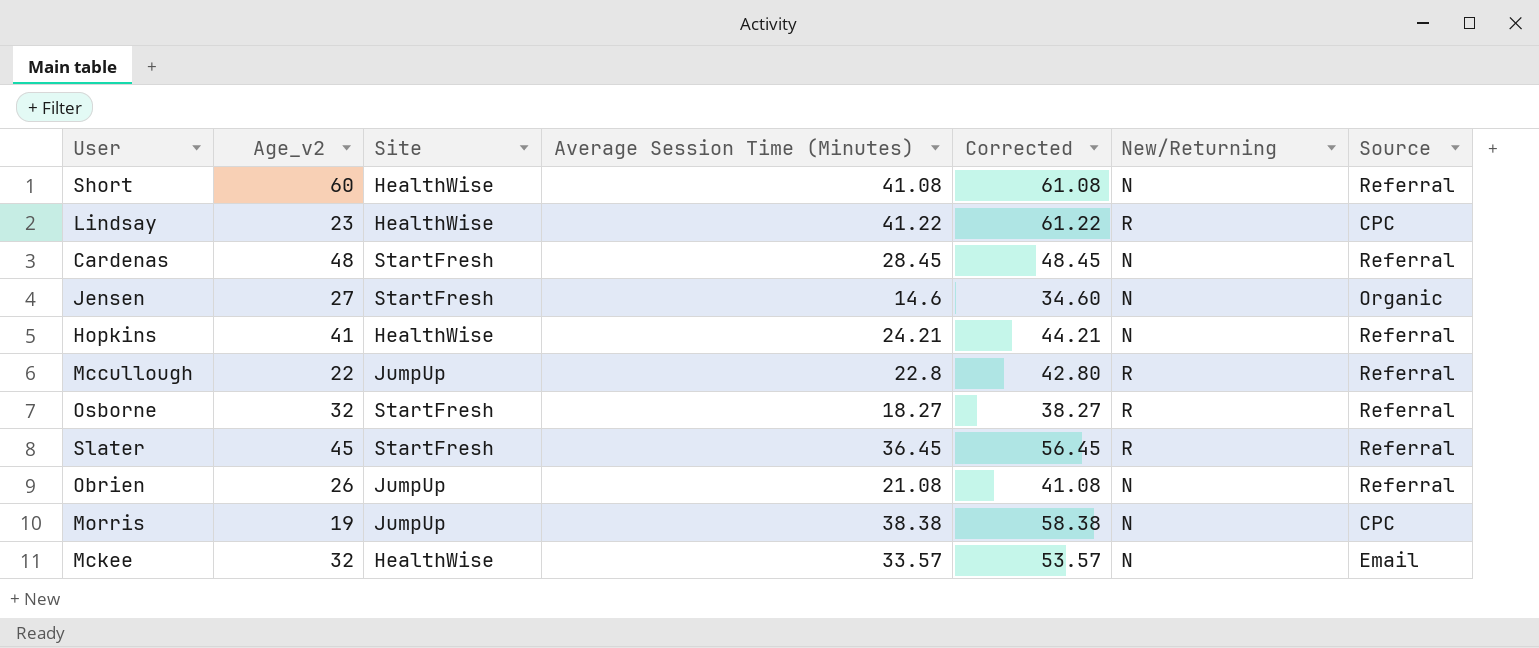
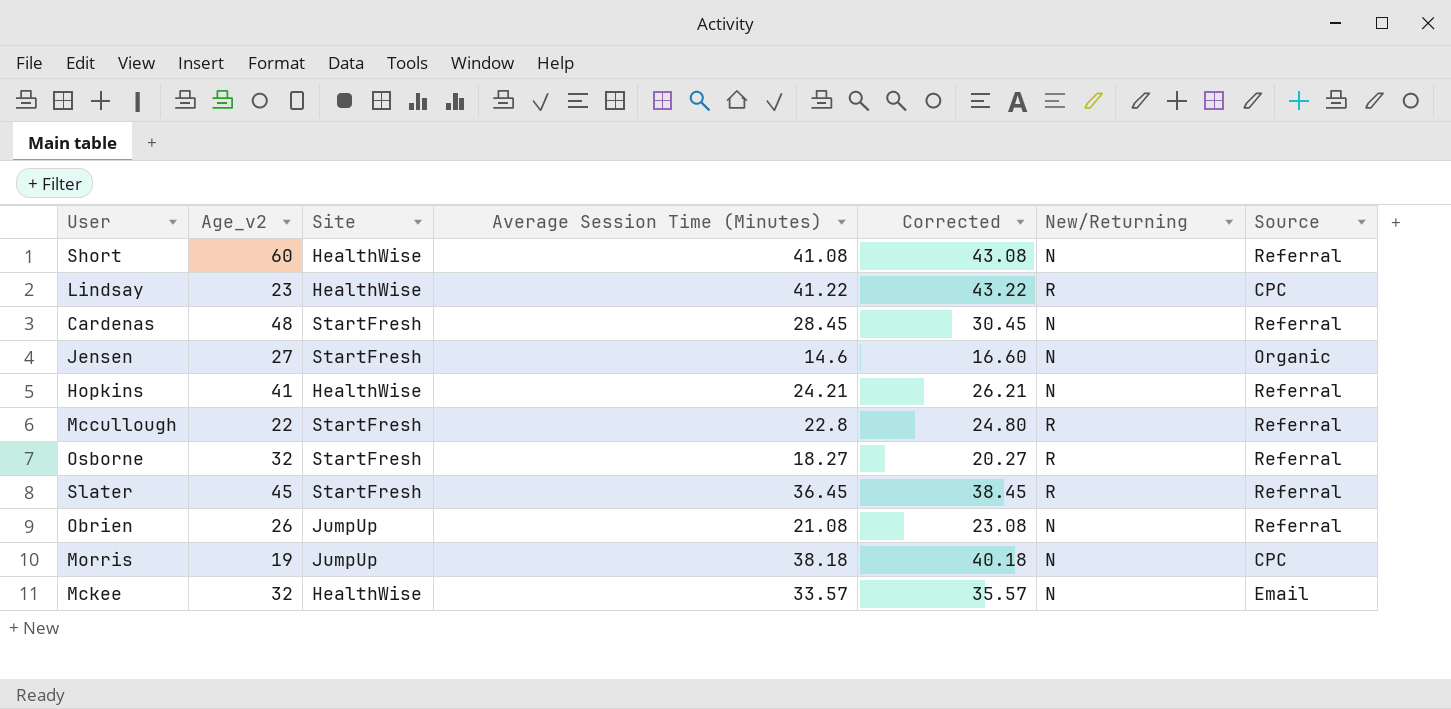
column Corrected | formula: [Average Session Time (Minutes)] + 20 -> [Average Session Time (Minutes)] + 2
Mccullough | Site: JumpUp -> StartFresh
Morris | Average Session Time (Minutes): 38.38 -> 38.18

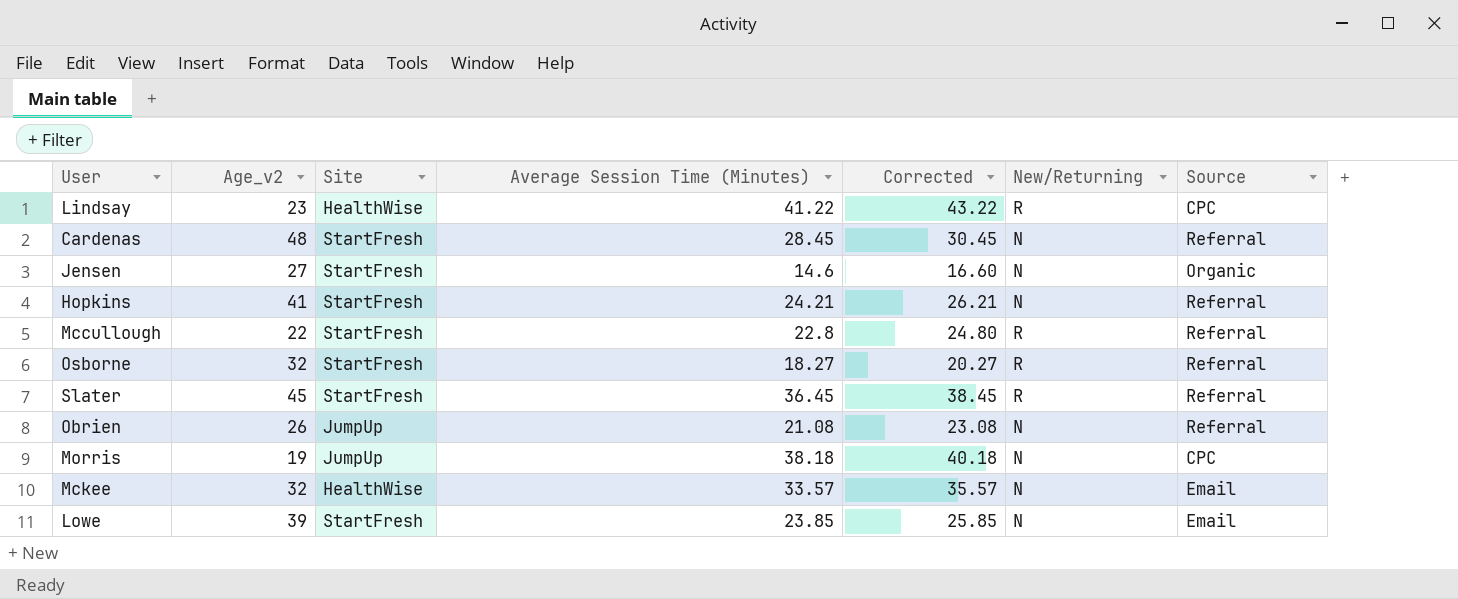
row Short: 60 | HealthWise | 41.08 | 43.08 | N | Referral -> none
Hopkins | Site: HealthWise -> StartFresh
row Lowe: none -> 39 | StartFresh | 23.85 | 25.85 | N | Email

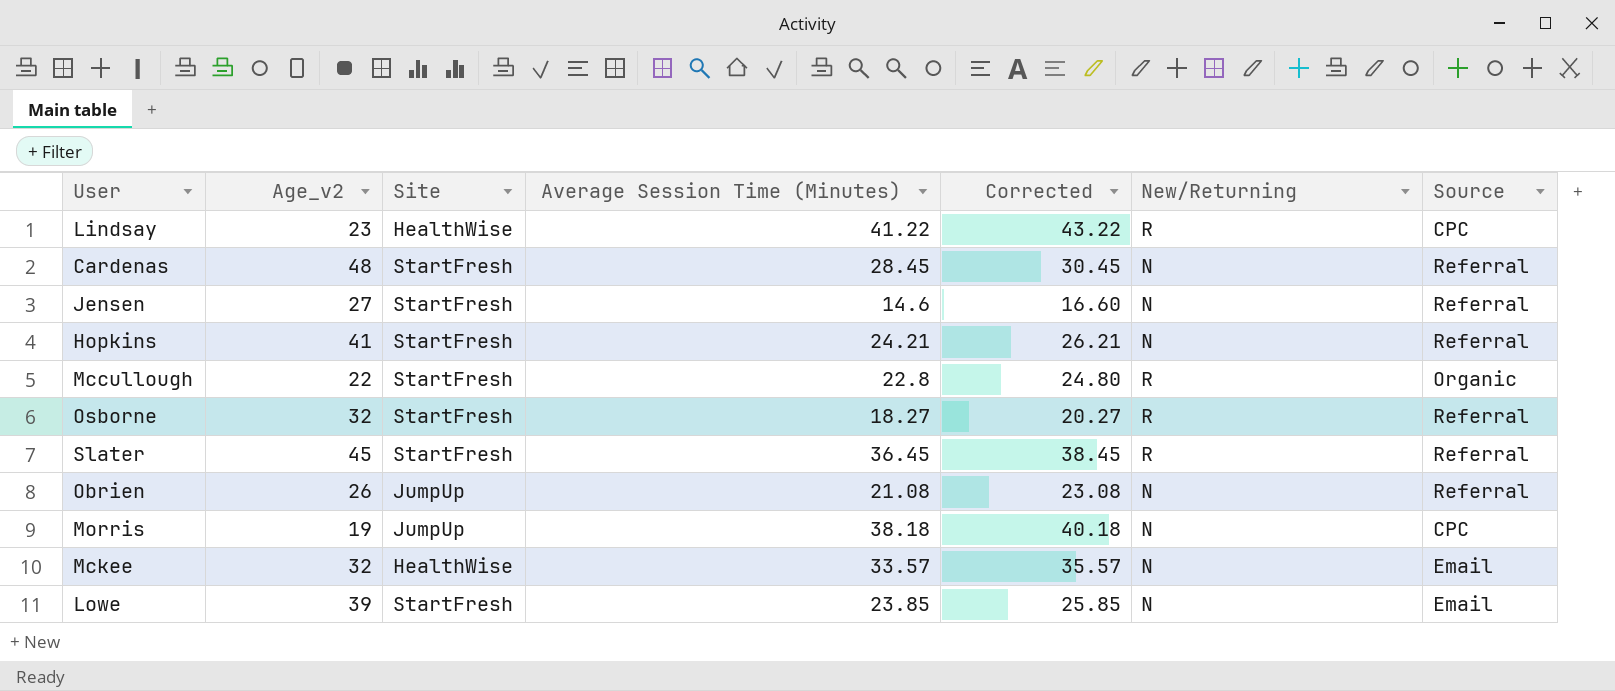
Jensen | Source: Organic -> Referral
Mccullough | Source: Referral -> Organic

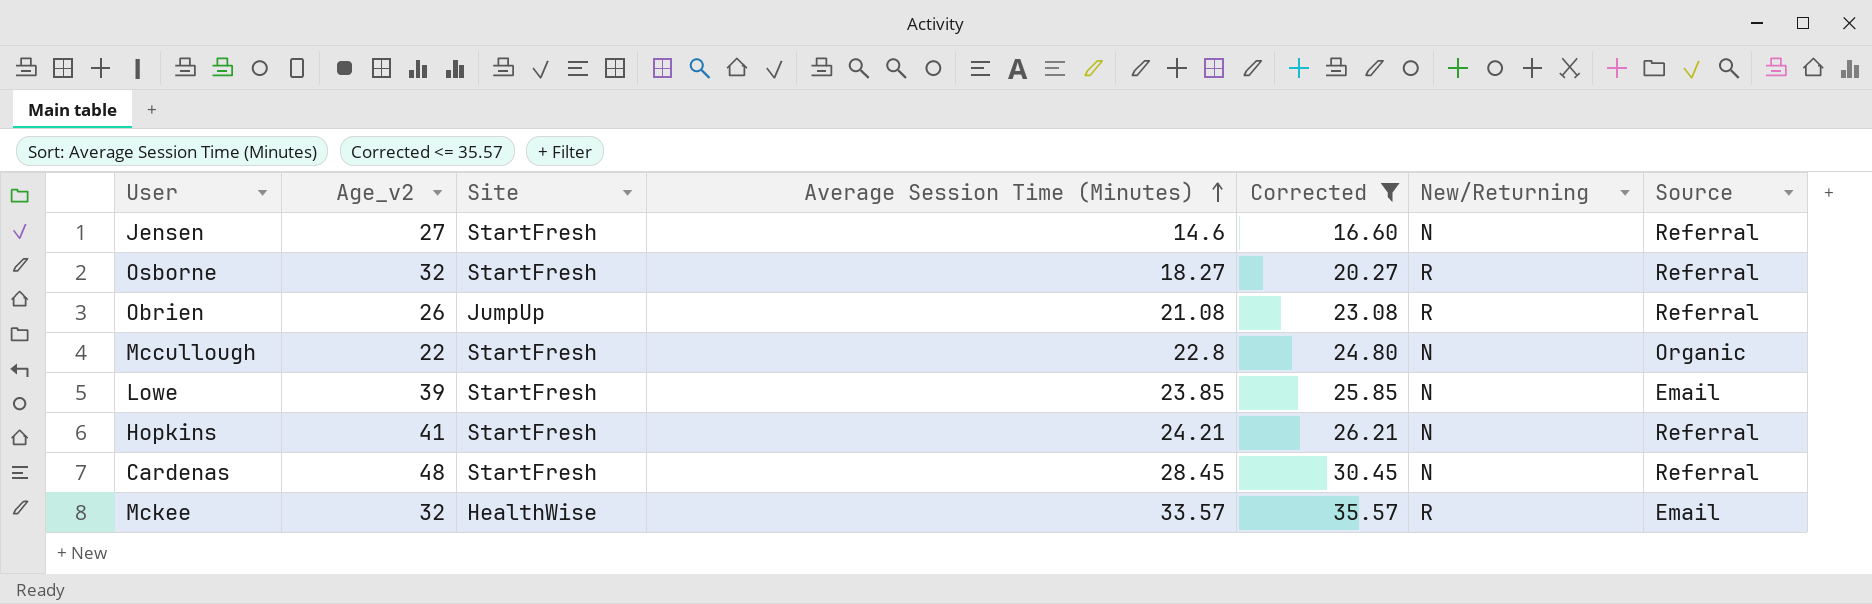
filter: none -> Corrected <= 35.57
row order: none -> Average Session Time (Minutes) ascending
Obrien | New/Returning: N -> R
Mccullough | New/Returning: R -> N
Mckee | New/Returning: N -> R

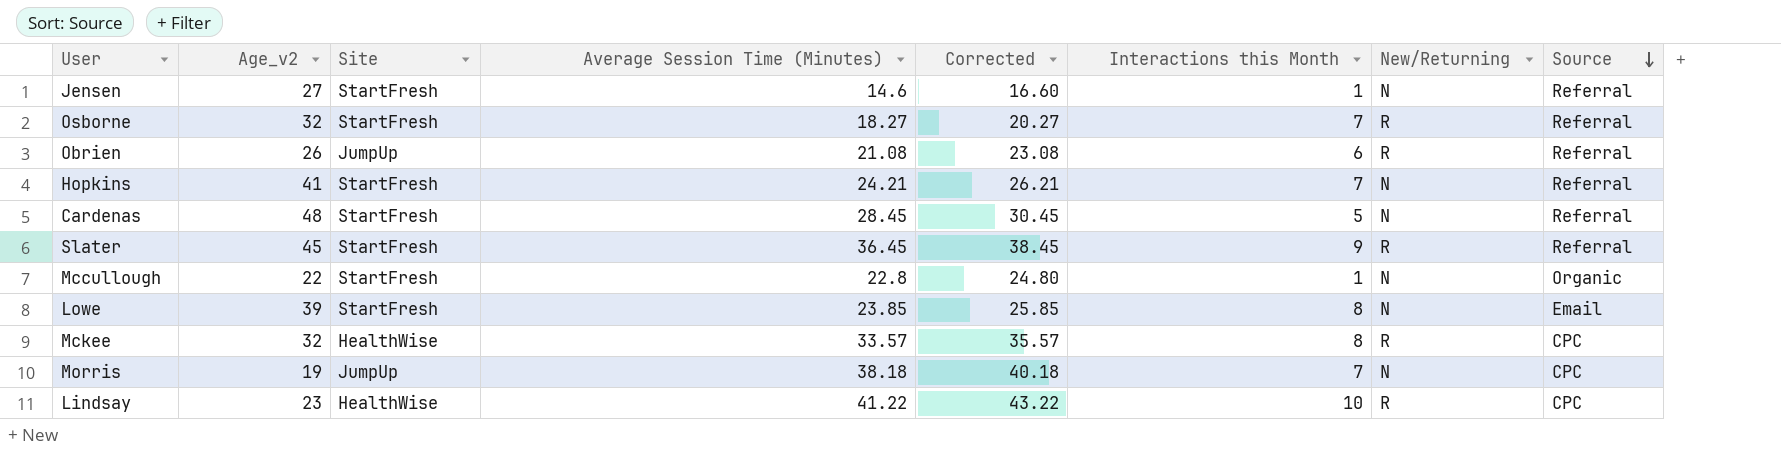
filter: Corrected <= 35.57 -> none
row order: Average Session Time (Minutes) ascending -> Source descending
column Interactions this Month | position: none -> 6
Mckee | Source: Email -> CPC

